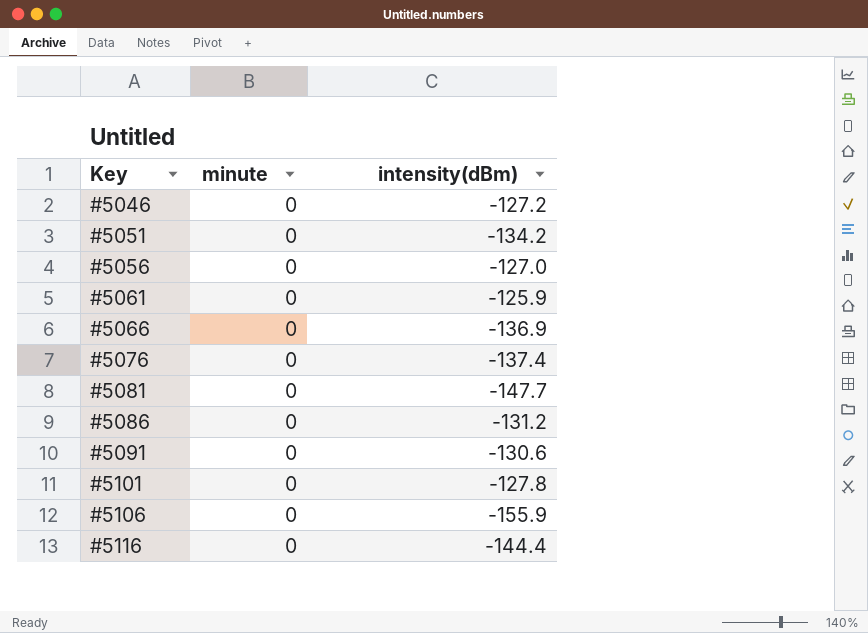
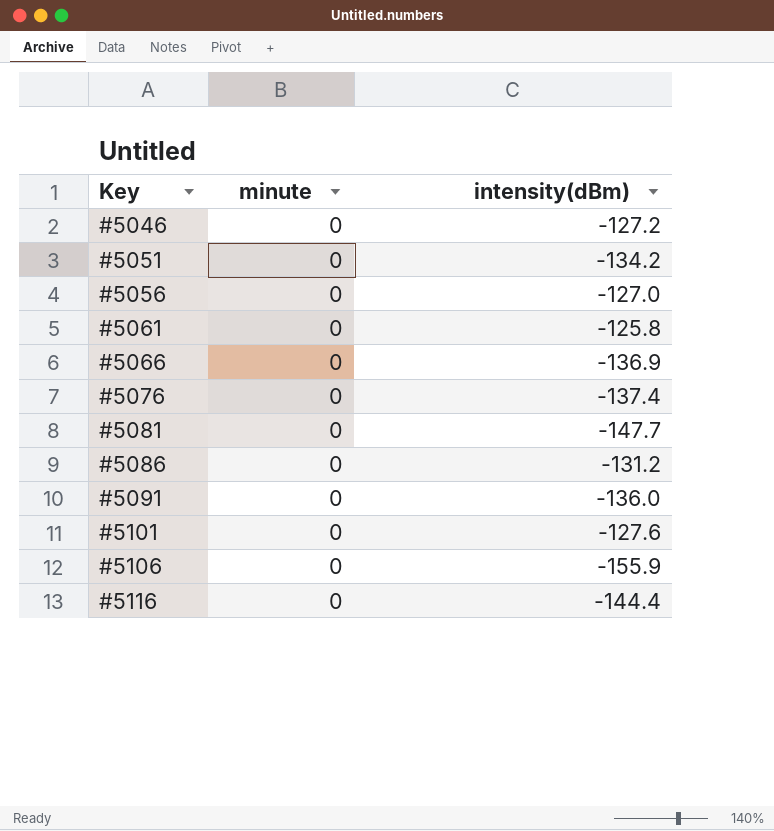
#5061 | intensity(dBm): -125.9 -> -125.8
#5091 | intensity(dBm): -130.6 -> -136.0
#5101 | intensity(dBm): -127.8 -> -127.6

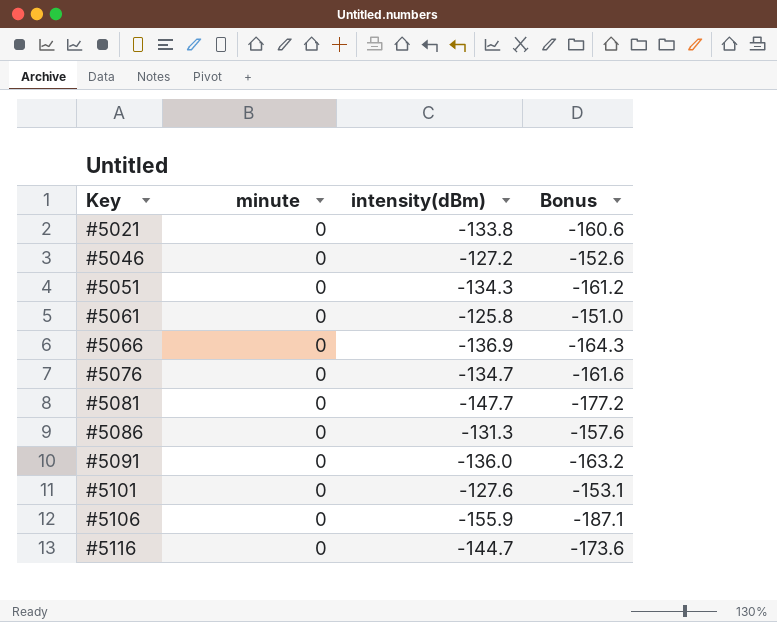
column Bonus | formula: none -> [intensity(dBm)] * 1.2
row #5056: 0 | -127.0 -> none
row #5021: none -> 0 | -133.8 | -160.6
#5051 | intensity(dBm): -134.2 -> -134.3
#5076 | intensity(dBm): -137.4 -> -134.7
#5086 | intensity(dBm): -131.2 -> -131.3
#5116 | intensity(dBm): -144.4 -> -144.7

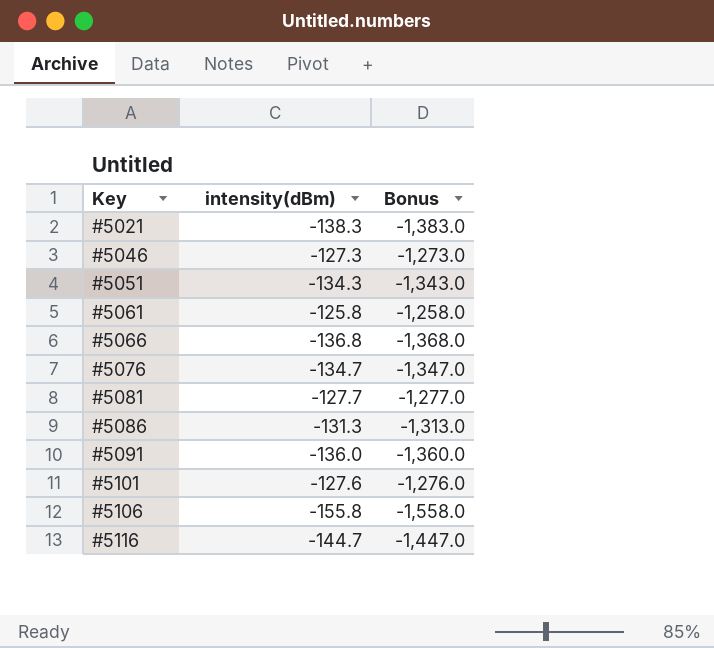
column minute | position: 2 -> none
column Bonus | formula: [intensity(dBm)] * 1.2 -> [intensity(dBm)] * 10
#5021 | intensity(dBm): -133.8 -> -138.3
#5046 | intensity(dBm): -127.2 -> -127.3
#5066 | intensity(dBm): -136.9 -> -136.8
#5081 | intensity(dBm): -147.7 -> -127.7
#5106 | intensity(dBm): -155.9 -> -155.8

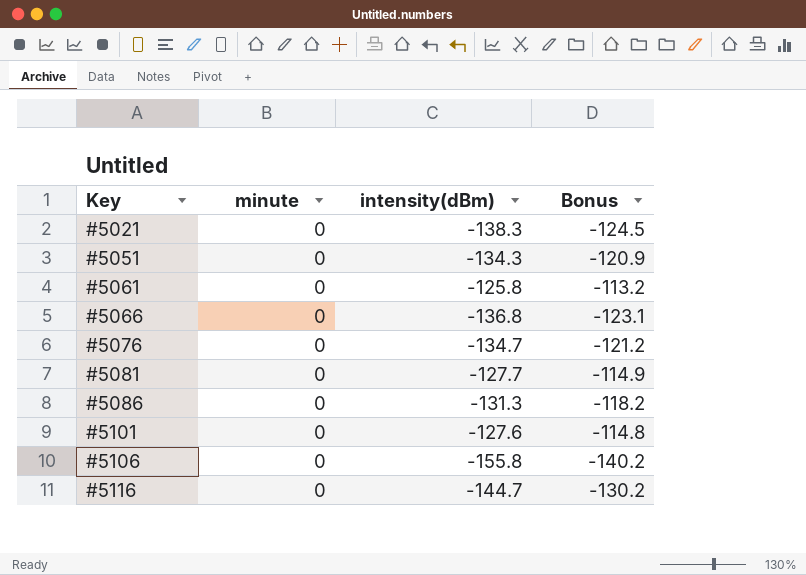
column minute | position: none -> 2
column Bonus | formula: [intensity(dBm)] * 10 -> [intensity(dBm)] * 0.9
row #5046: -127.3 | -1,273.0 -> none
row #5091: -136.0 | -1,360.0 -> none

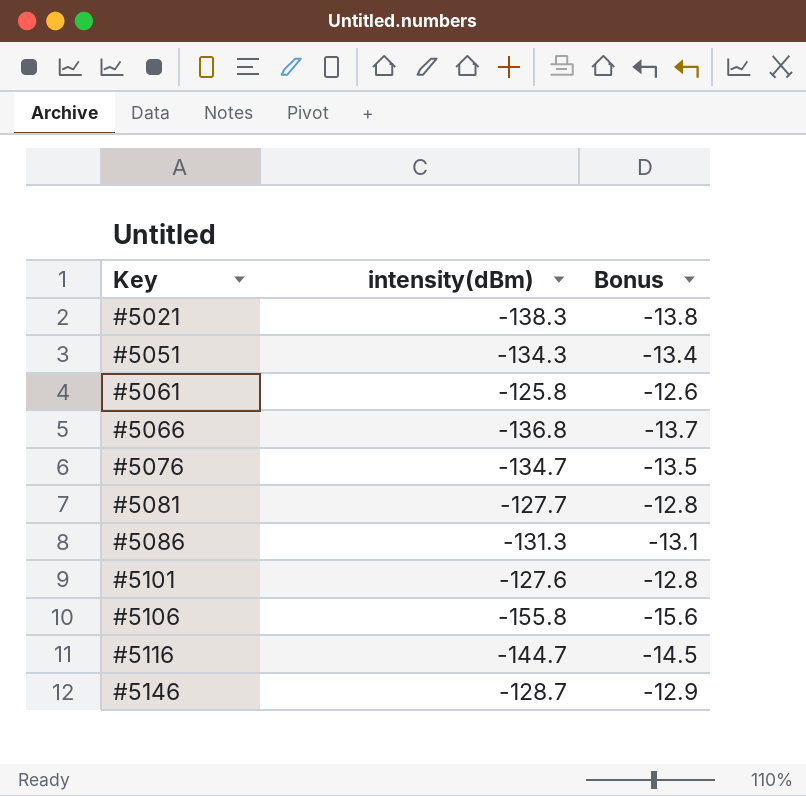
column minute | position: 2 -> none
column Bonus | formula: [intensity(dBm)] * 0.9 -> [intensity(dBm)] * 0.1
row #5146: none -> -128.7 | -12.9

